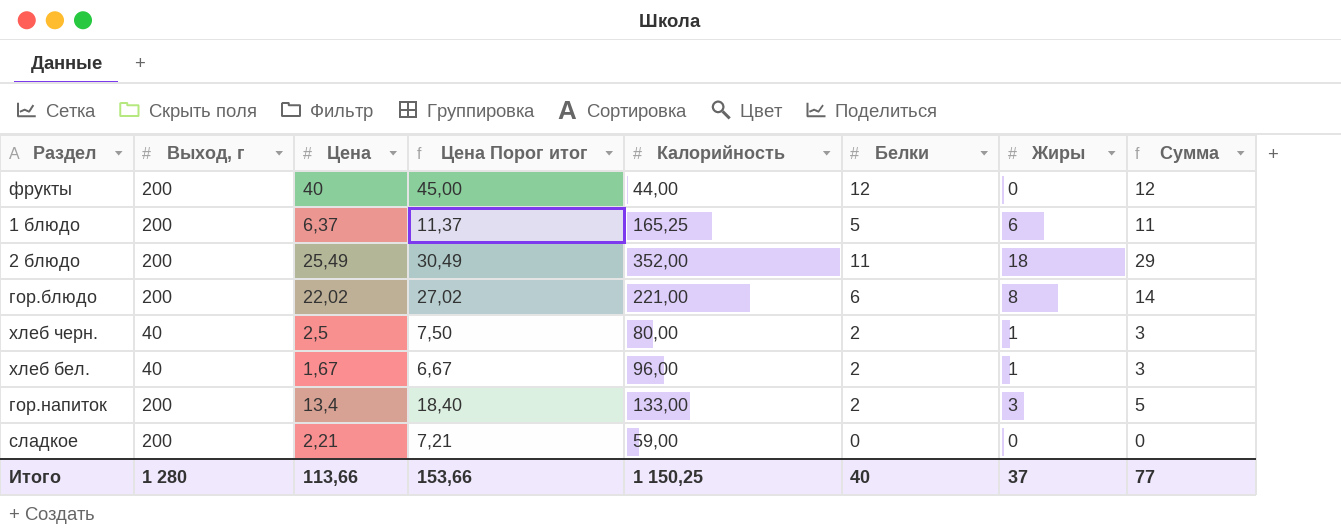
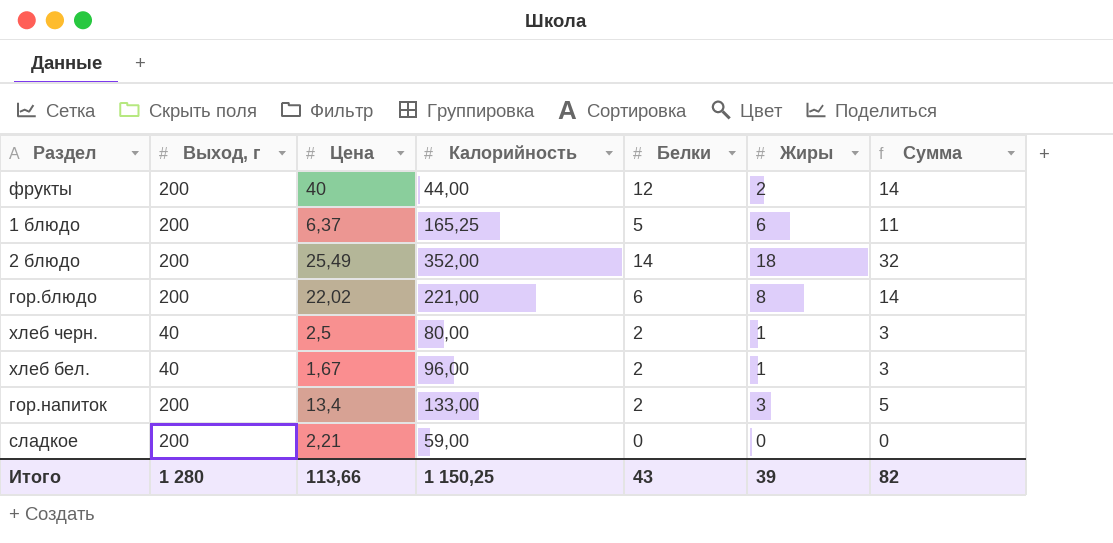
column Цена Порог итог | formula: [Цена] + 5 -> none
фрукты | Жиры: 0 -> 2
фрукты | Сумма: 12 -> 14
2 блюдо | Белки: 11 -> 14
2 блюдо | Сумма: 29 -> 32
Итого | Белки: 40 -> 43
Итого | Жиры: 37 -> 39
Итого | Сумма: 77 -> 82

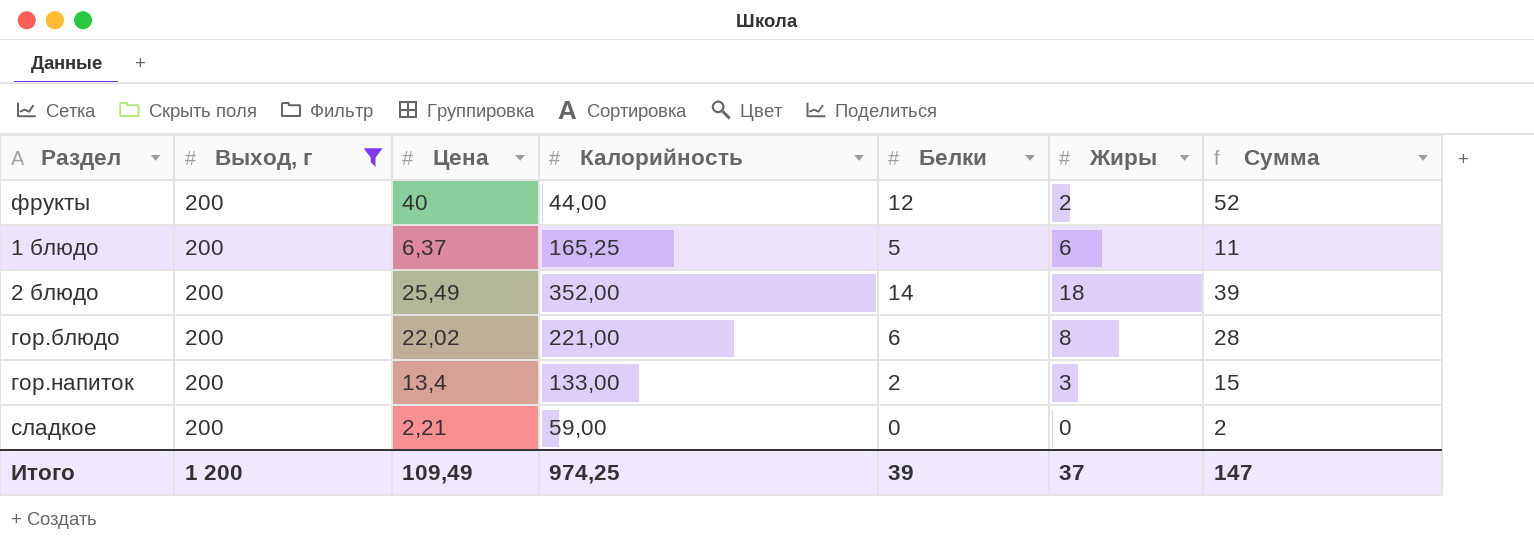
filter: none -> Выход, г = 200
column Сумма | formula: [Белки] + [Жиры] -> [Цена] + [Белки]
Итого | Выход, г: 1 280 -> 1 200
Итого | Цена: 113,66 -> 109,49
Итого | Калорийность: 1 150,25 -> 974,25
Итого | Белки: 43 -> 39
Итого | Жиры: 39 -> 37
Итого | Сумма: 82 -> 147

